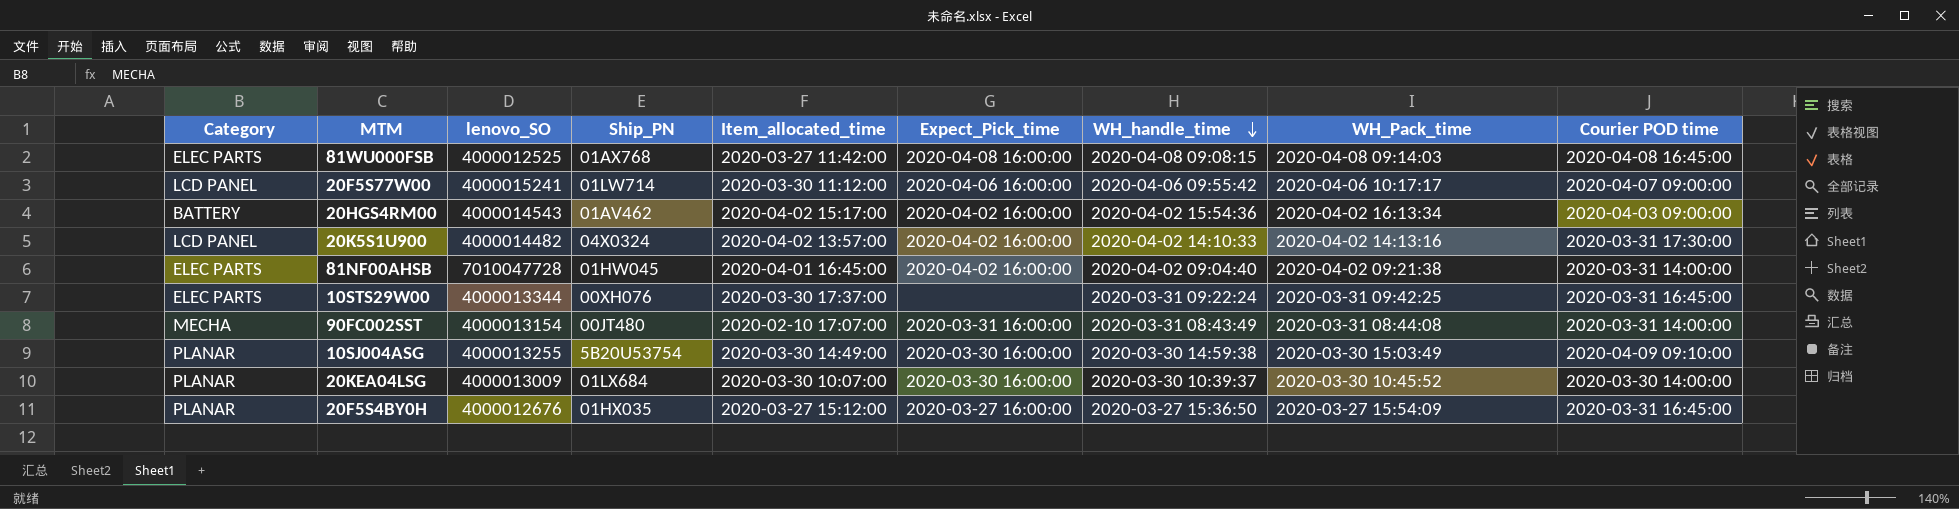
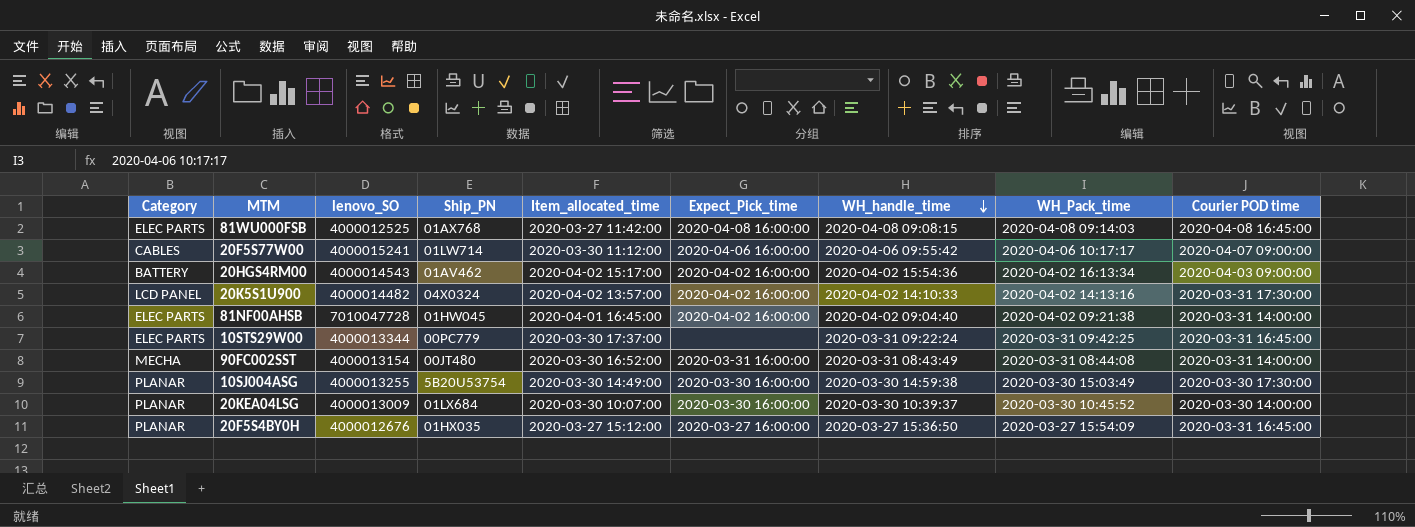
20F5S77W00 | Category: LCD PANEL -> CABLES
10STS29W00 | Ship_PN: 00XH076 -> 00PC779
90FC002SST | Item_allocated_time: 2020-02-10 17:07:00 -> 2020-03-30 16:52:00
10SJ004ASG | Courier POD time: 2020-04-09 09:10:00 -> 2020-03-30 17:30:00

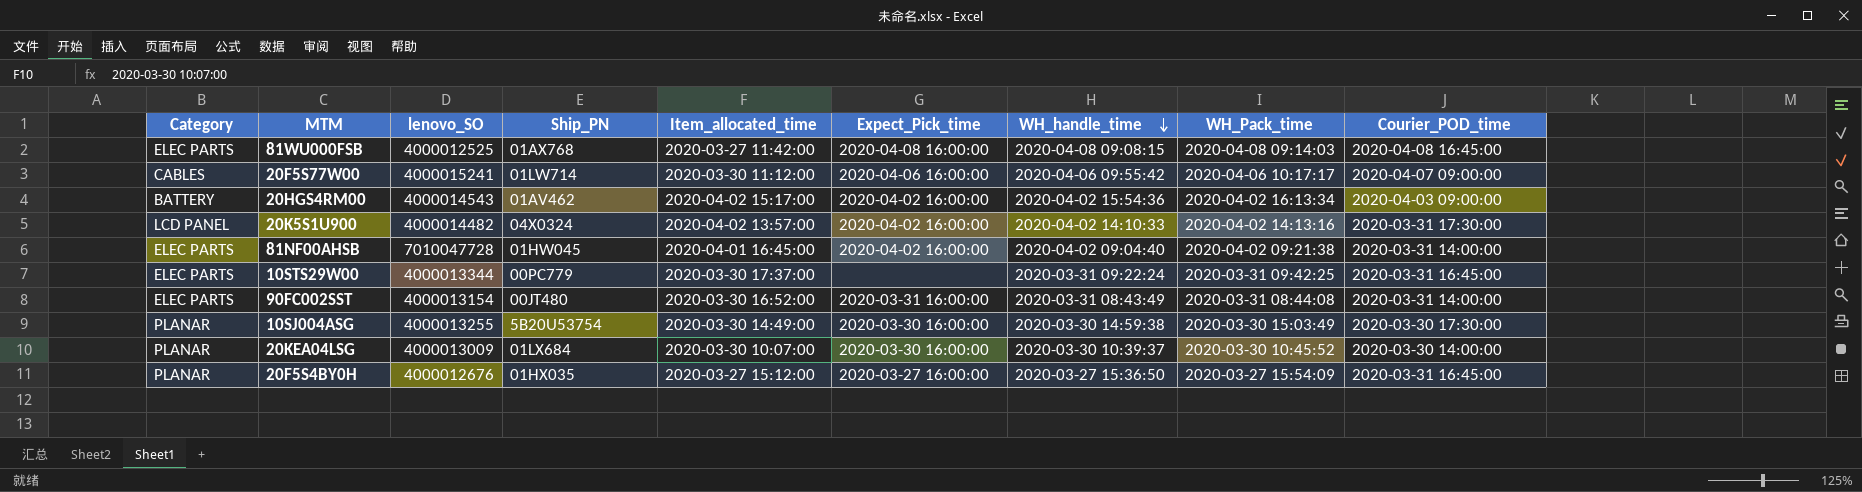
column name: Courier POD time -> Courier_POD_time
90FC002SST | Category: MECHA -> ELEC PARTS

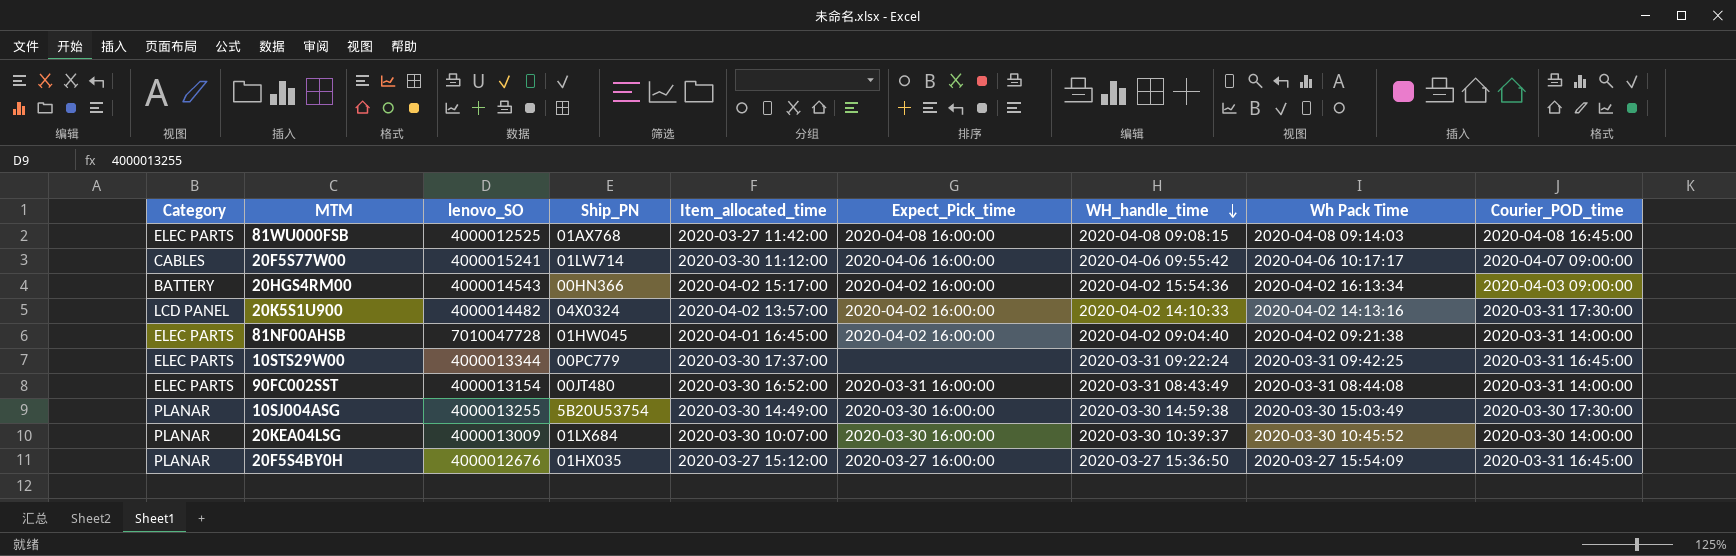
column name: WH_Pack_time -> Wh Pack Time
20HGS4RM00 | Ship_PN: 01AV462 -> 00HN366

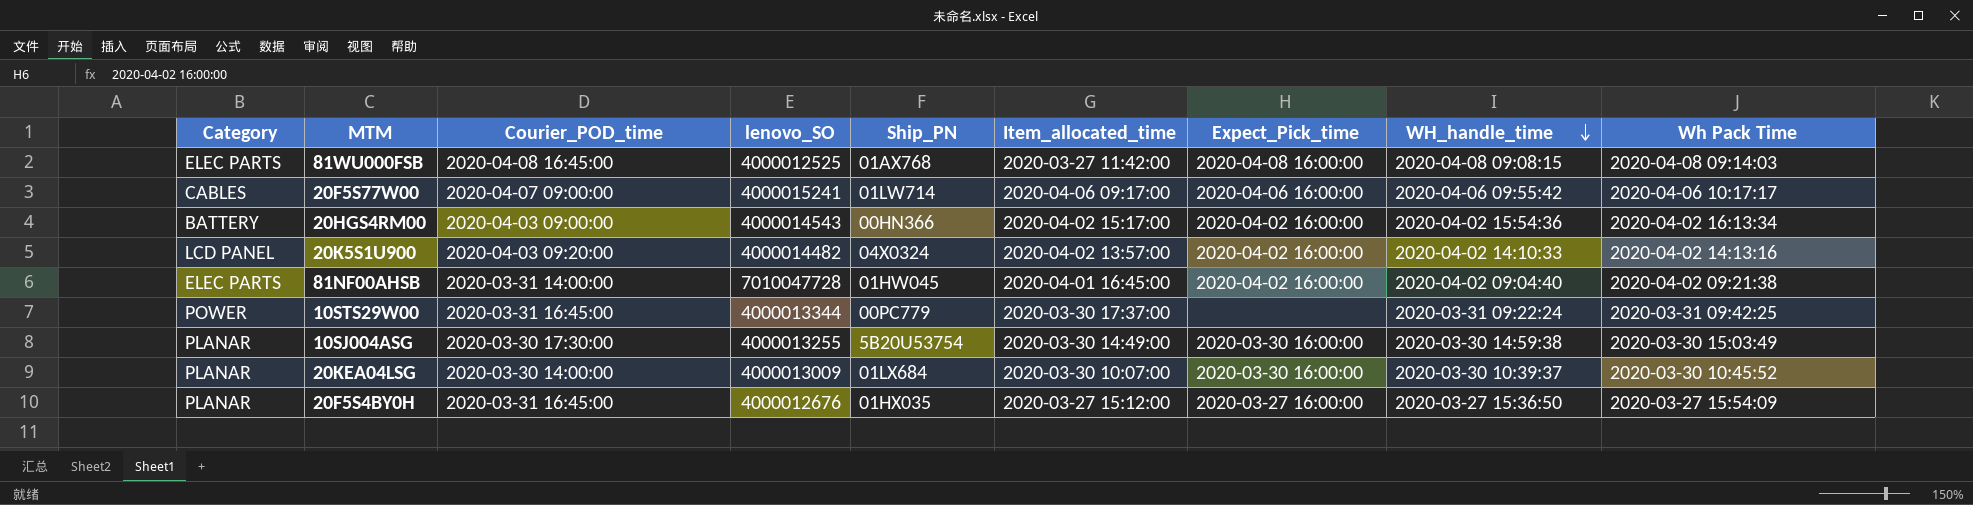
column Courier_POD_time | position: 9 -> 3
row 90FC002SST: ELEC PARTS | 4000013154 | 00JT480 | 2020-03-30 16:52:00 | 2020-03-31 16:00:00 | 2020-03-31 08:43:49 | 2020-03-31 08:44:08 | 2020-03-31 14:00:00 -> none
20F5S77W00 | Item_allocated_time: 2020-03-30 11:12:00 -> 2020-04-06 09:17:00
20K5S1U900 | Courier_POD_time: 2020-03-31 17:30:00 -> 2020-04-03 09:20:00
10STS29W00 | Category: ELEC PARTS -> POWER

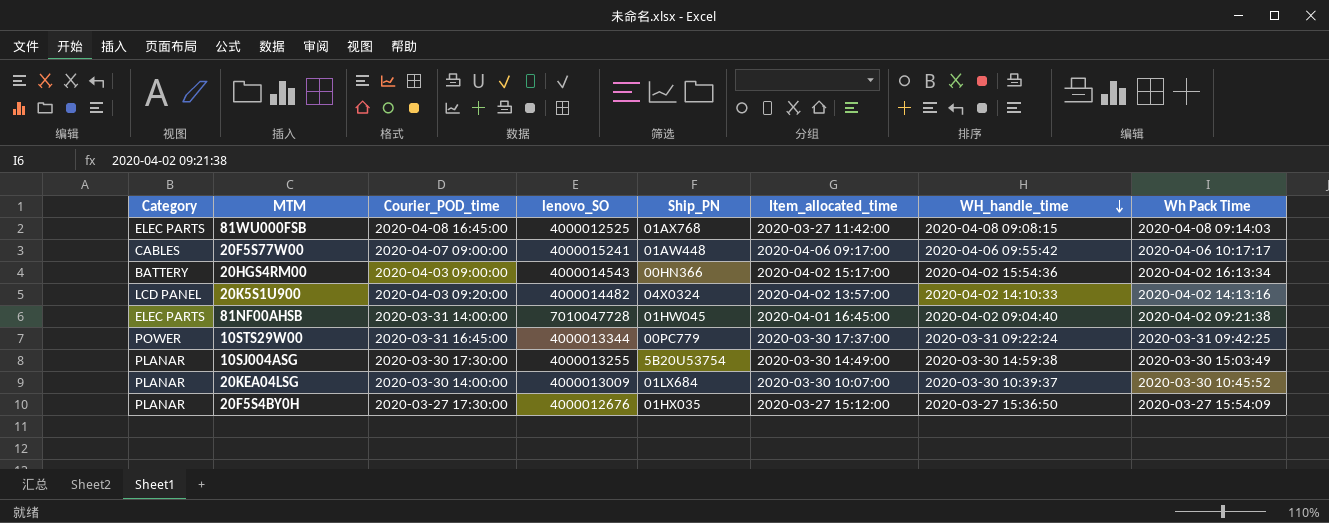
column Expect_Pick_time | position: 7 -> none
20F5S77W00 | Ship_PN: 01LW714 -> 01AW448
20F5S4BY0H | Courier_POD_time: 2020-03-31 16:45:00 -> 2020-03-27 17:30:00

